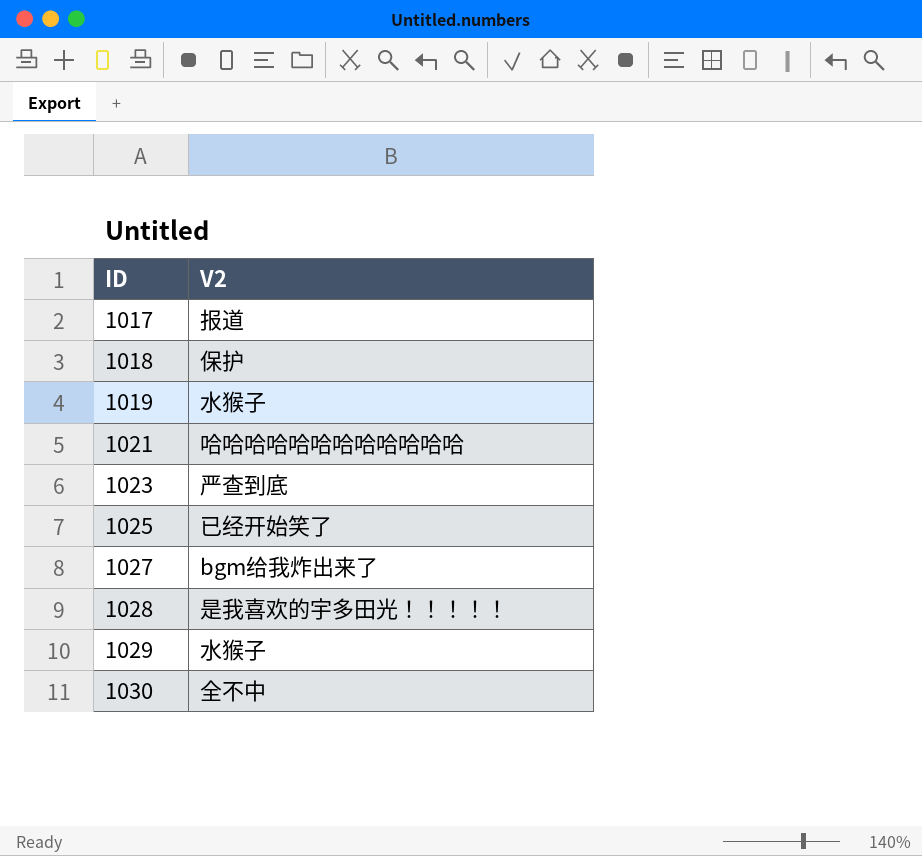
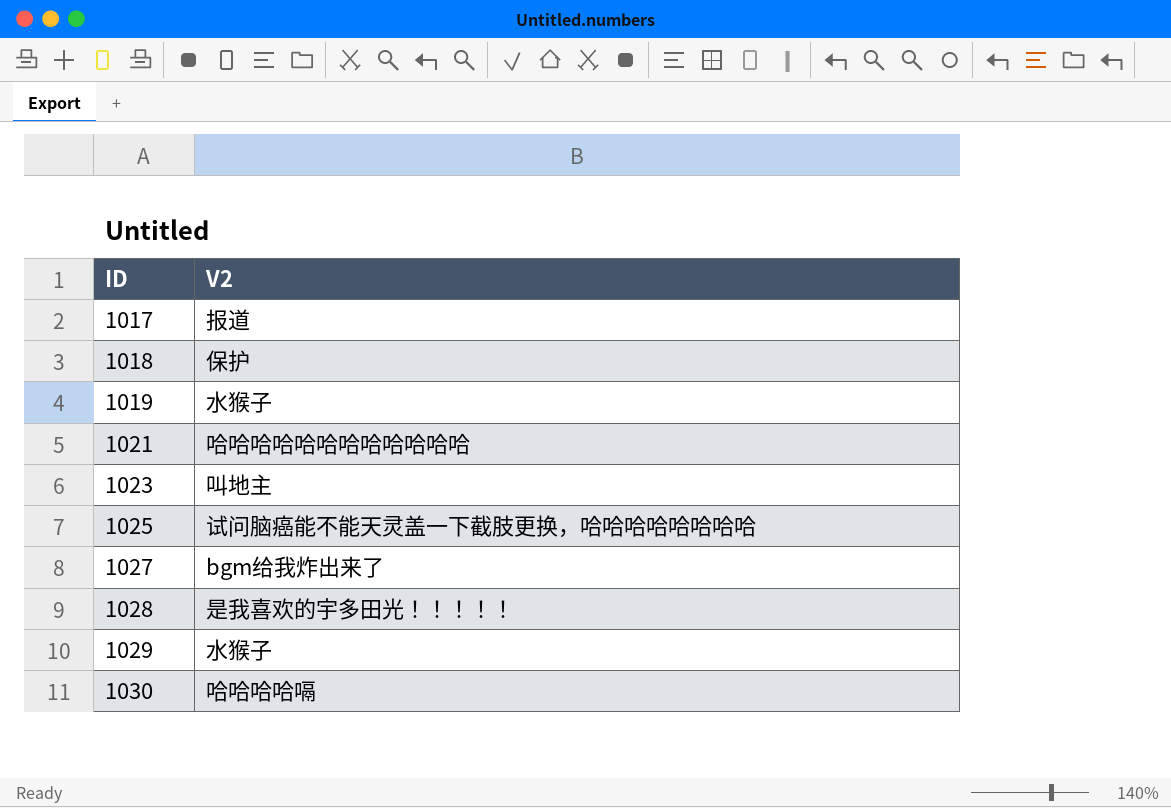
1023 | V2: 严查到底 -> 叫地主
1025 | V2: 已经开始笑了 -> 试问脑癌能不能天灵盖一下截肢更换，哈哈哈哈哈哈哈哈
1030 | V2: 全不中 -> 哈哈哈哈嗝

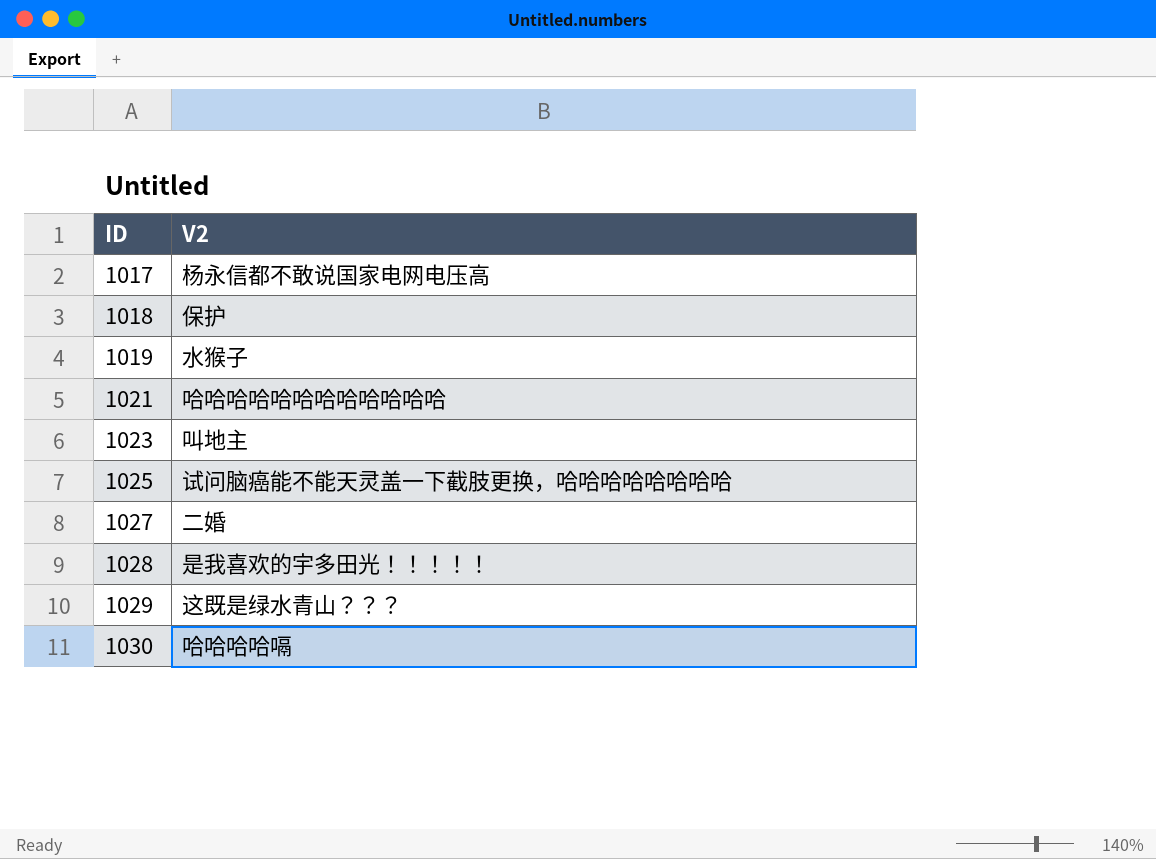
1017 | V2: 报道 -> 杨永信都不敢说国家电网电压高
1027 | V2: bgm给我炸出来了 -> 二婚
1029 | V2: 水猴子 -> 这既是绿水青山？？？

